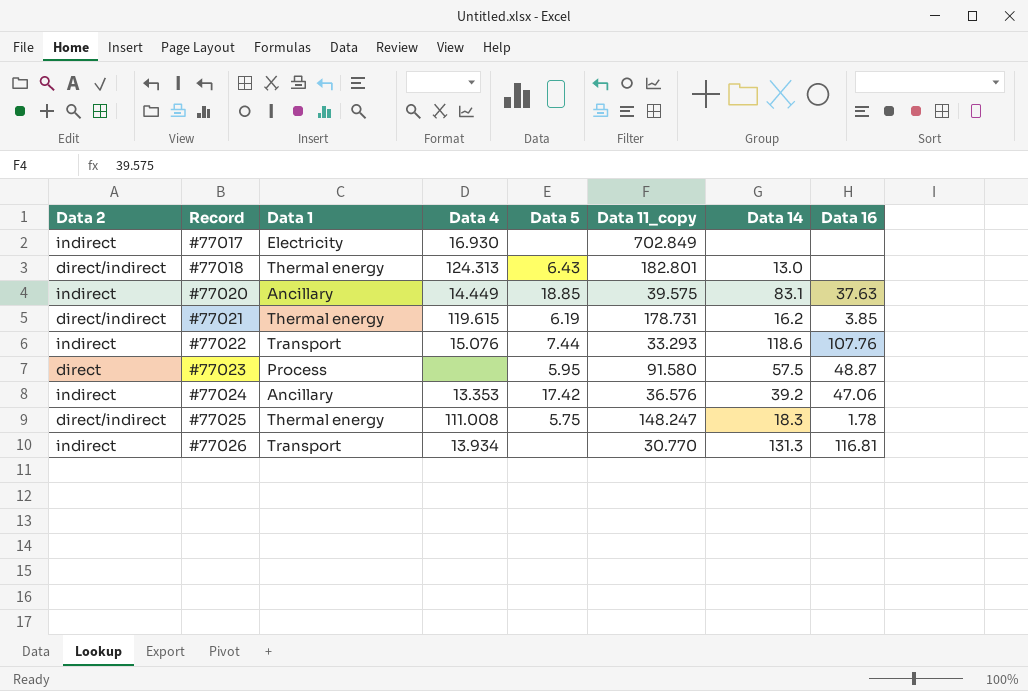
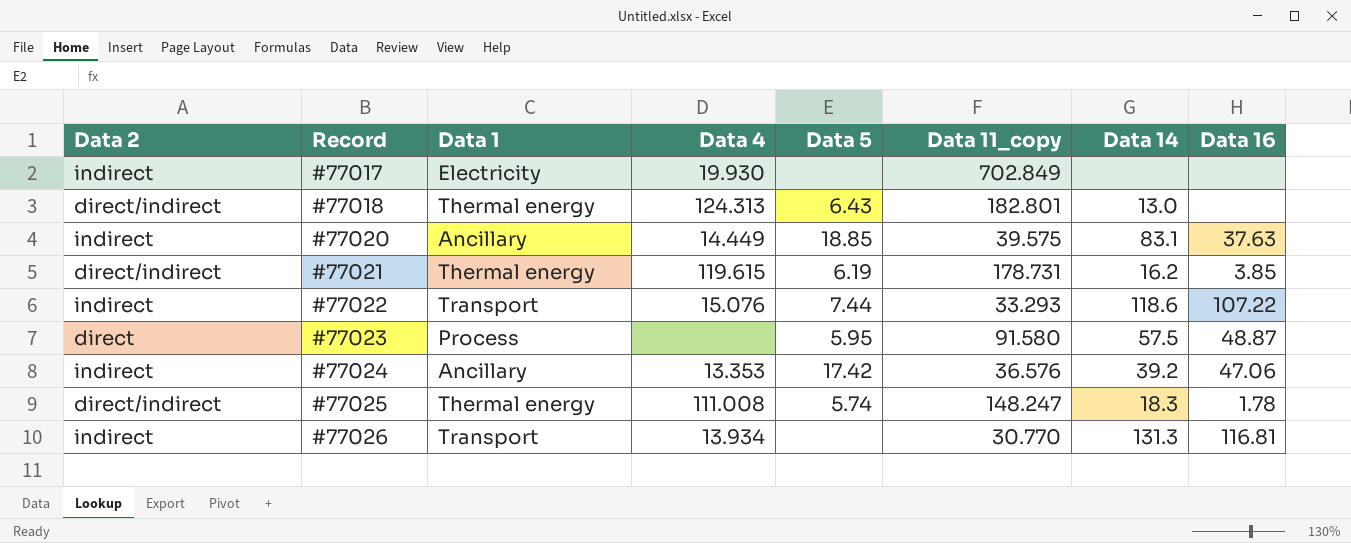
#77017 | Data 4: 16.930 -> 19.930
#77022 | Data 16: 107.76 -> 107.22
#77025 | Data 5: 5.75 -> 5.74

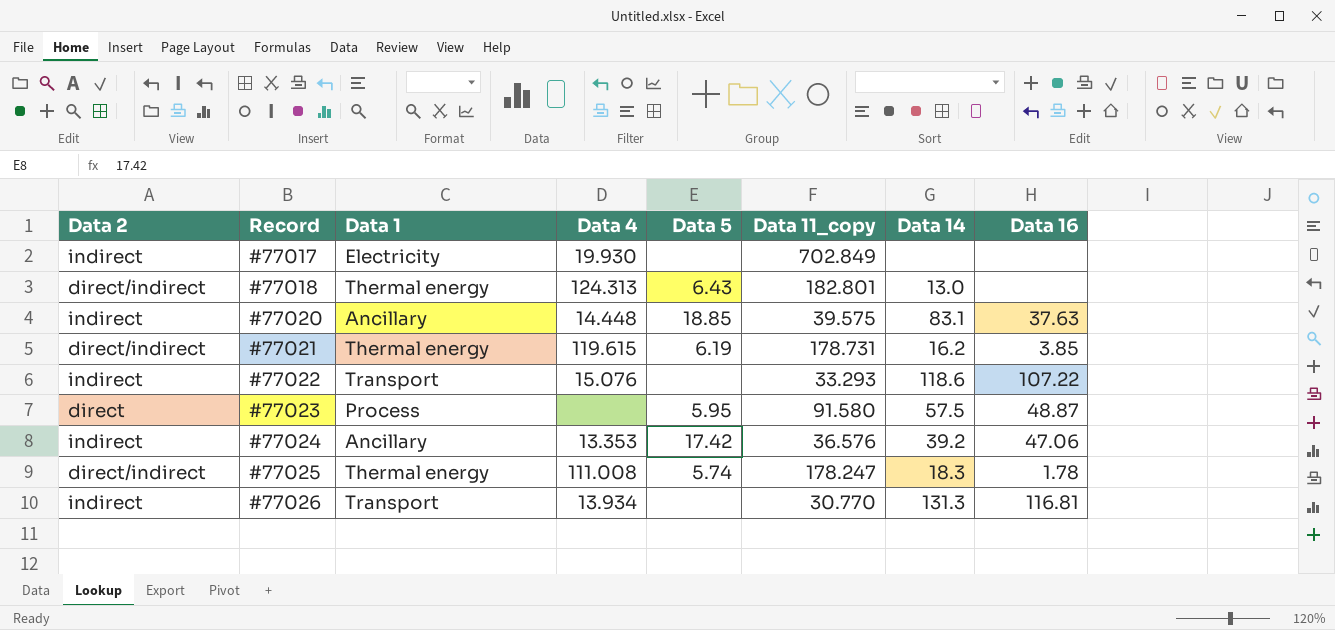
#77020 | Data 4: 14.449 -> 14.448
#77022 | Data 5: 7.44 -> none
#77025 | Data 11_copy: 148.247 -> 178.247

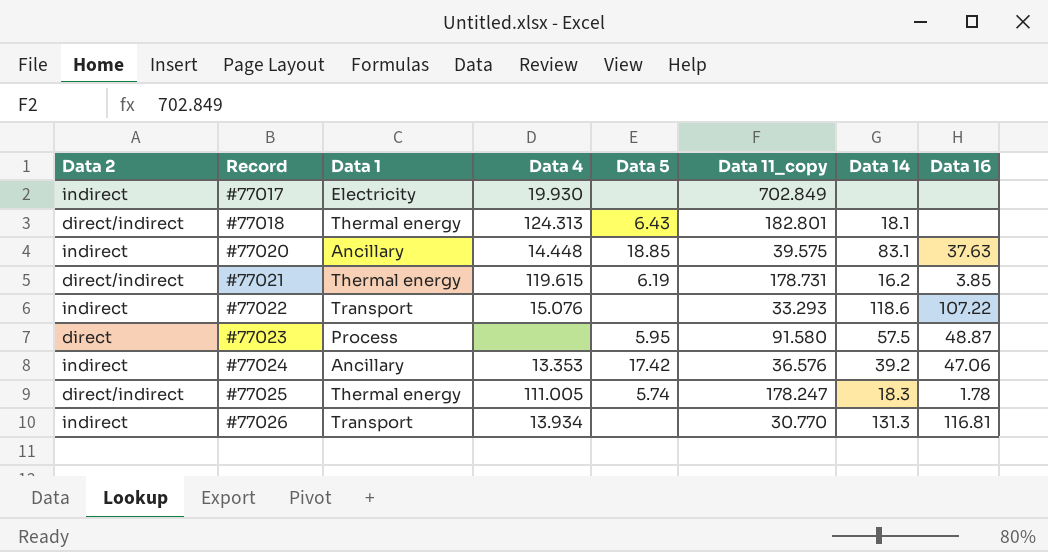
#77018 | Data 14: 13.0 -> 18.1
#77025 | Data 4: 111.008 -> 111.005

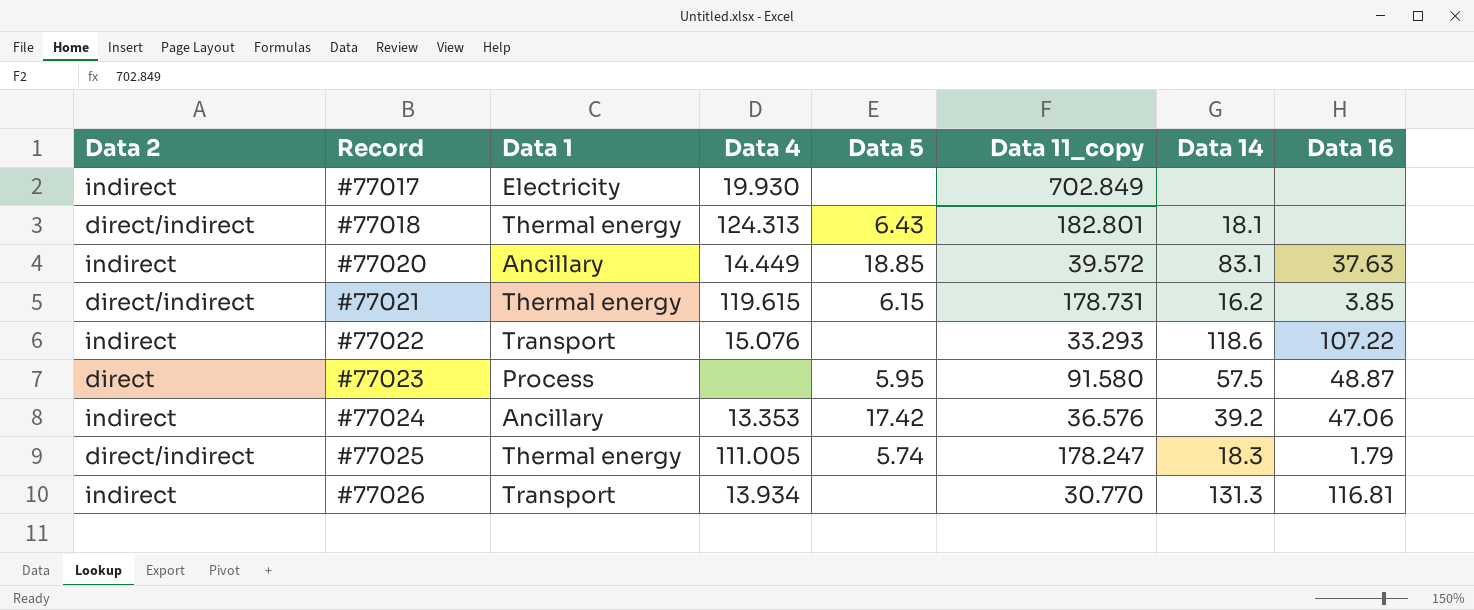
#77020 | Data 4: 14.448 -> 14.449
#77020 | Data 11_copy: 39.575 -> 39.572
#77021 | Data 5: 6.19 -> 6.15
#77025 | Data 16: 1.78 -> 1.79

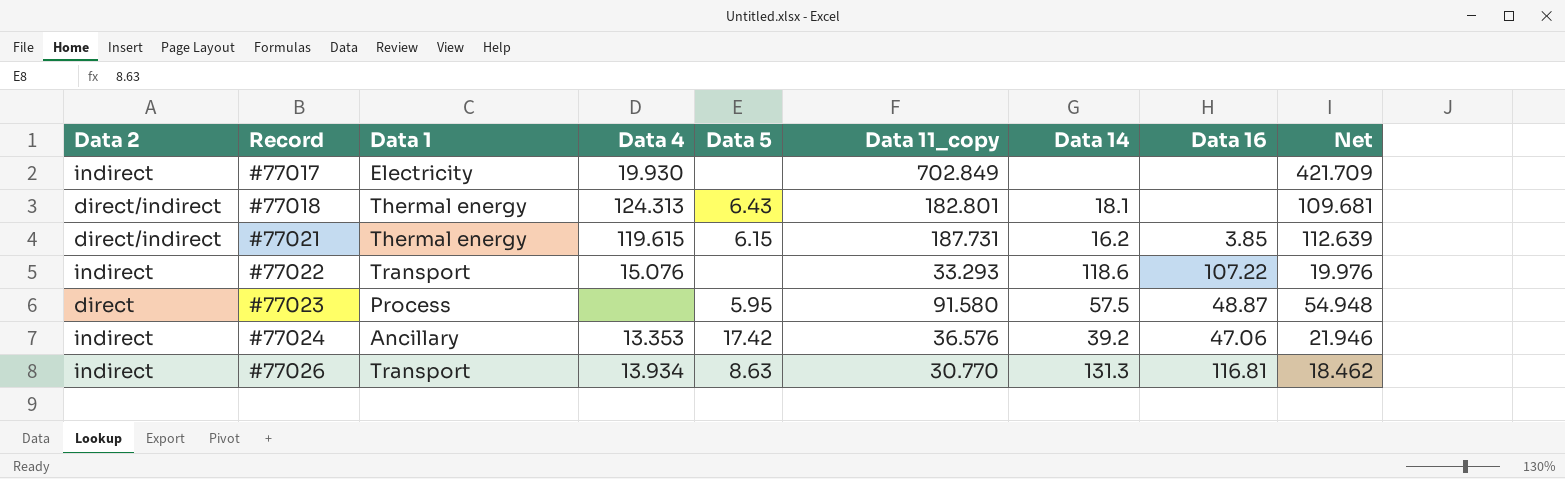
column Net | formula: none -> [Data 11_copy] * 0.6
row #77020: indirect | Ancillary | 14.449 | 18.85 | 39.572 | 83.1 | 37.63 -> none
row #77025: direct/indirect | Thermal energy | 111.005 | 5.74 | 178.247 | 18.3 | 1.79 -> none
#77021 | Data 11_copy: 178.731 -> 187.731
#77026 | Data 5: none -> 8.63

